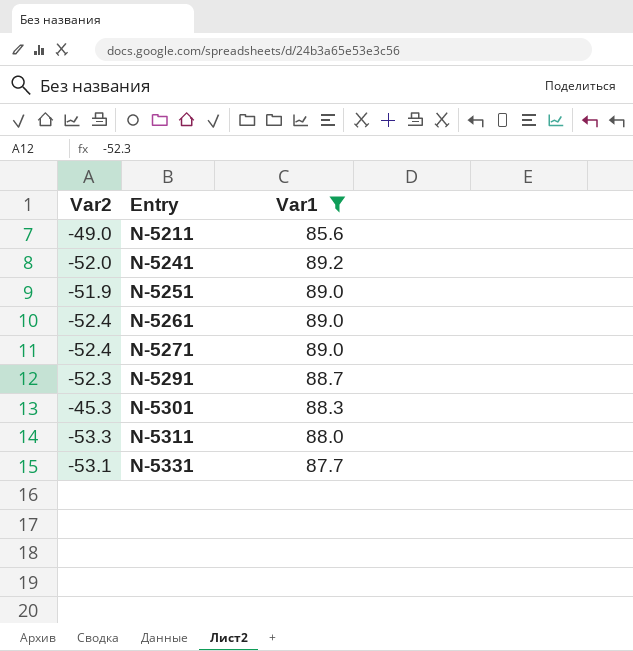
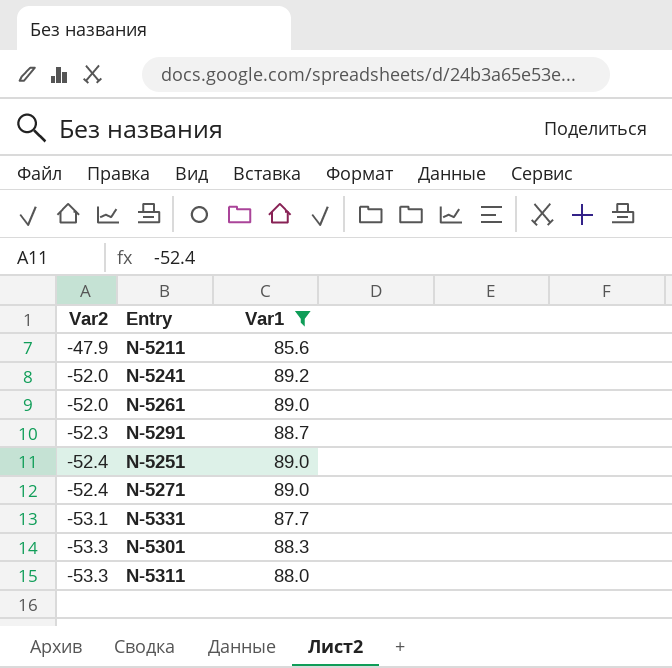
row order: Entry ascending -> Var2 descending
N-5211 | Var2: -49.0 -> -47.9
N-5261 | Var2: -52.4 -> -52.0
N-5251 | Var2: -51.9 -> -52.4
N-5301 | Var2: -45.3 -> -53.3

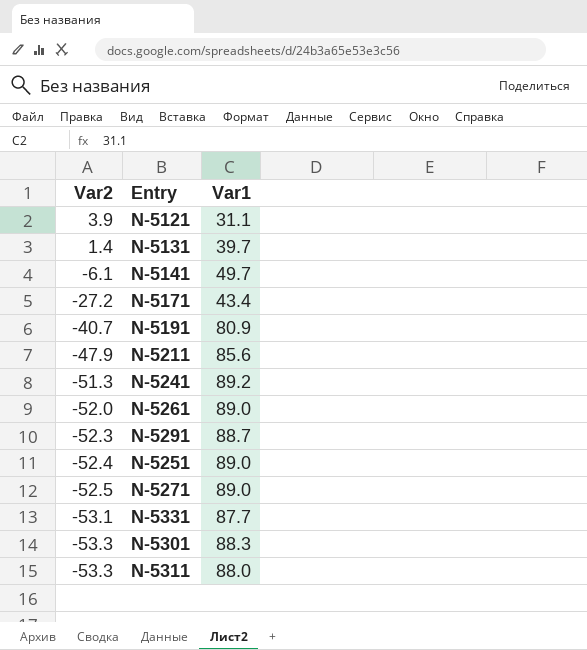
filter: Var1 >= 85.6 -> none
N-5241 | Var2: -52.0 -> -51.3
N-5271 | Var2: -52.4 -> -52.5

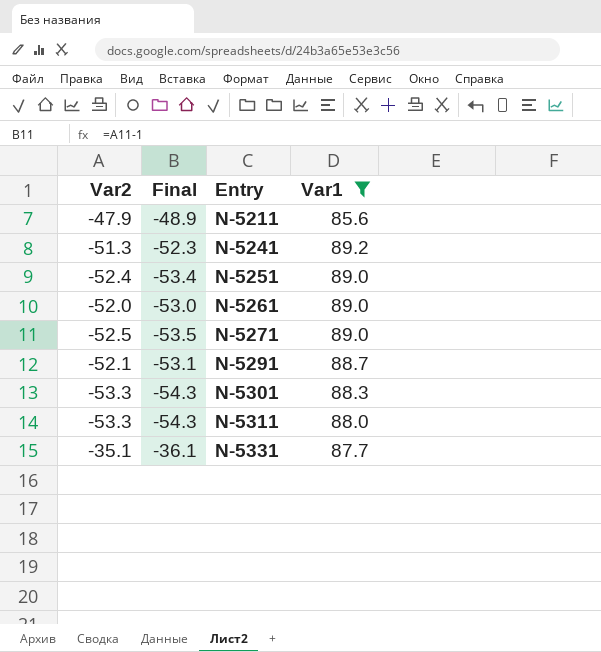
filter: none -> Var1 >= 85.6
row order: Var2 descending -> Entry ascending
column Final | formula: none -> [Var2] - 1
N-5291 | Var2: -52.3 -> -52.1
N-5331 | Var2: -53.1 -> -35.1

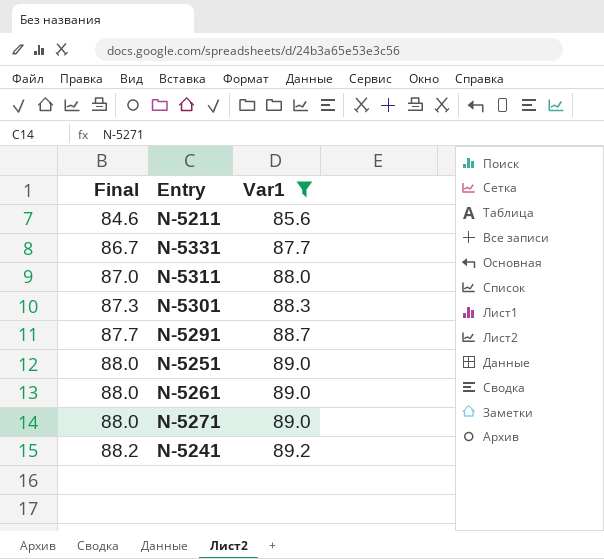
row order: Entry ascending -> Final ascending
column Var2 | position: 1 -> none
column Final | formula: [Var2] - 1 -> [Var1] - 1

